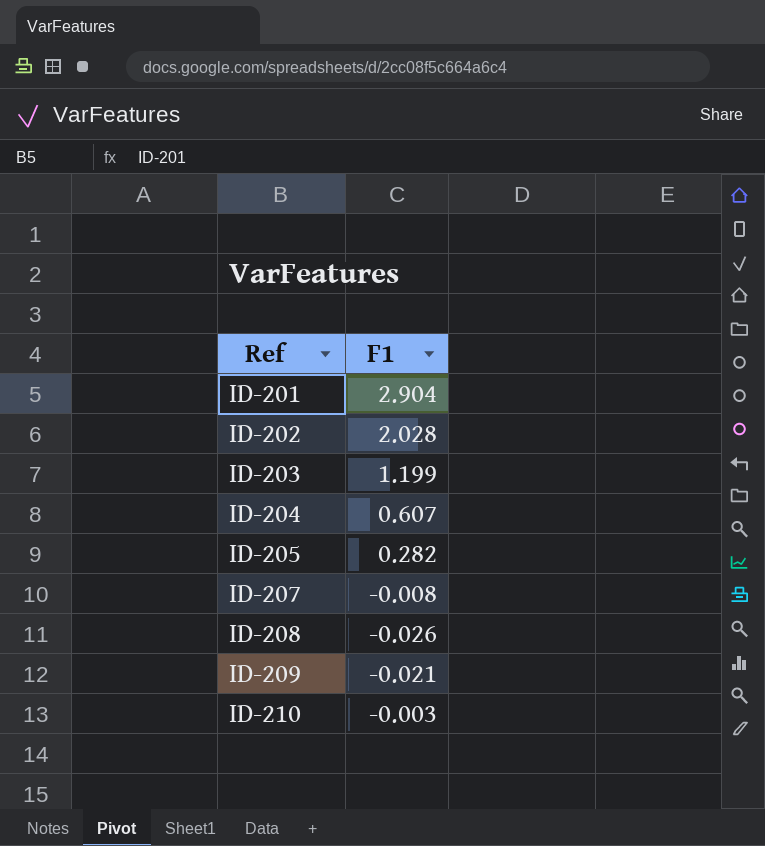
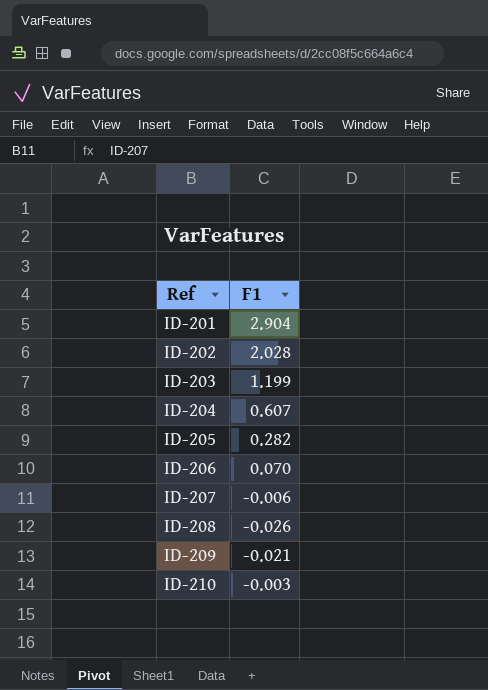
row ID-206: none -> 0.070
ID-207 | F1: -0.008 -> -0.006

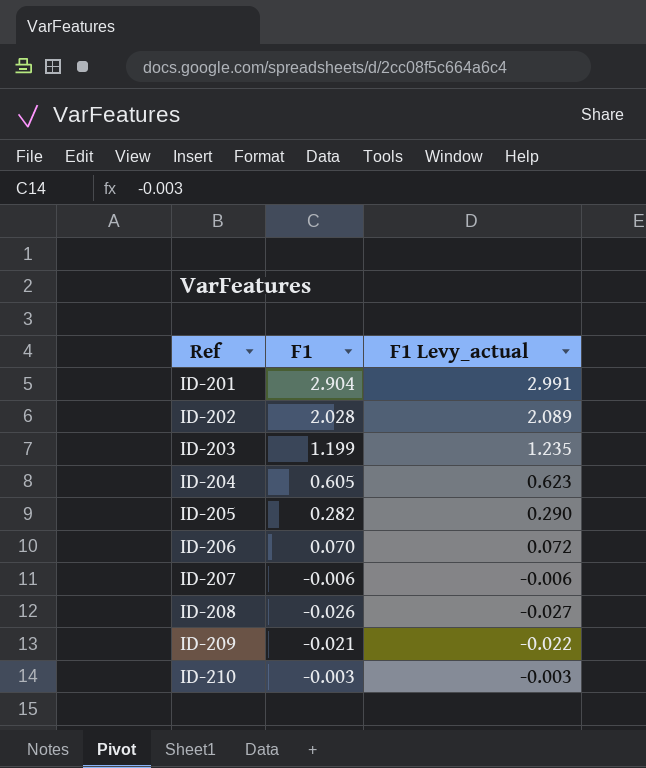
column F1 Levy_actual | formula: none -> [F1] * 1.03
ID-204 | F1: 0.607 -> 0.605

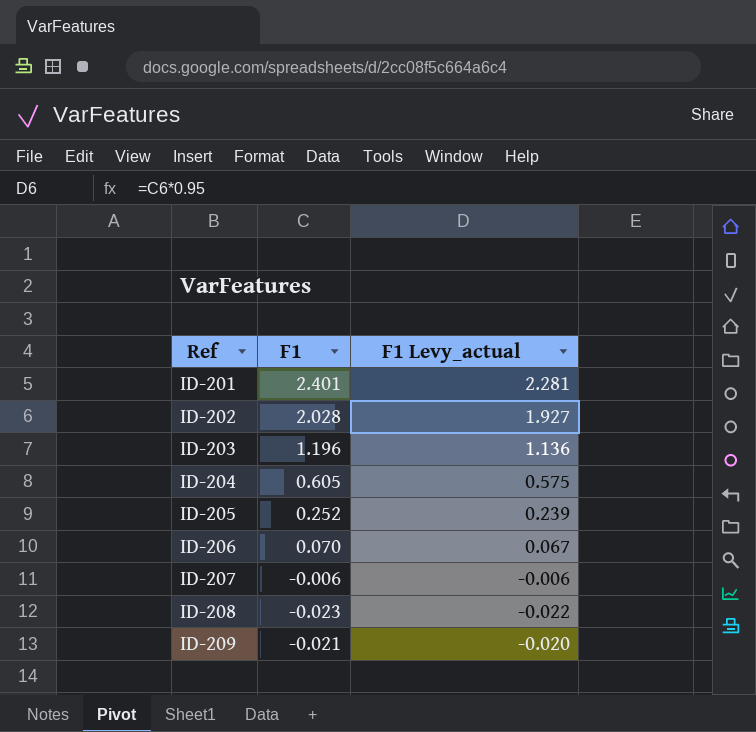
column F1 Levy_actual | formula: [F1] * 1.03 -> [F1] * 0.95
row ID-210: -0.003 | -0.003 -> none
ID-201 | F1: 2.904 -> 2.401
ID-203 | F1: 1.199 -> 1.196
ID-205 | F1: 0.282 -> 0.252
ID-208 | F1: -0.026 -> -0.023

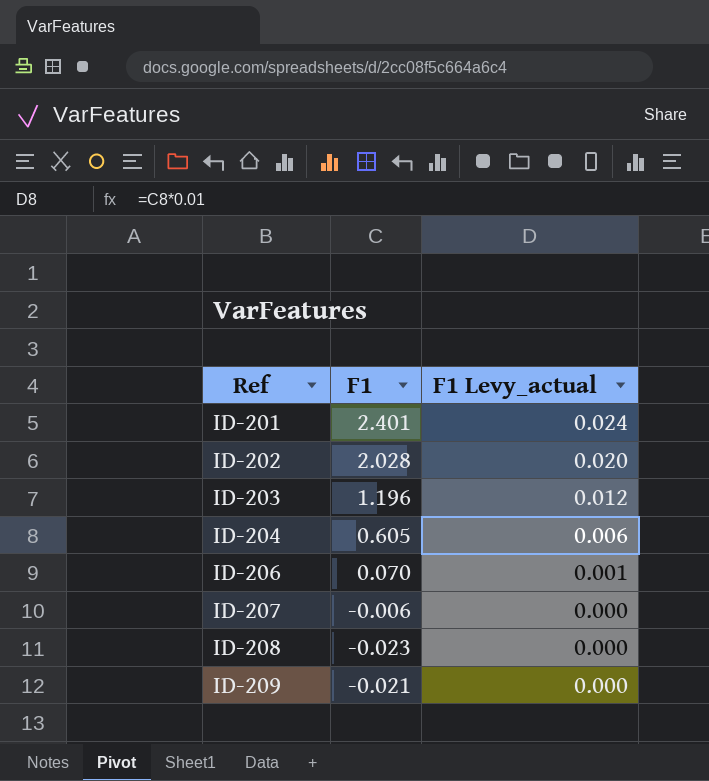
column F1 Levy_actual | formula: [F1] * 0.95 -> [F1] * 0.01
row ID-205: 0.252 | 0.239 -> none

